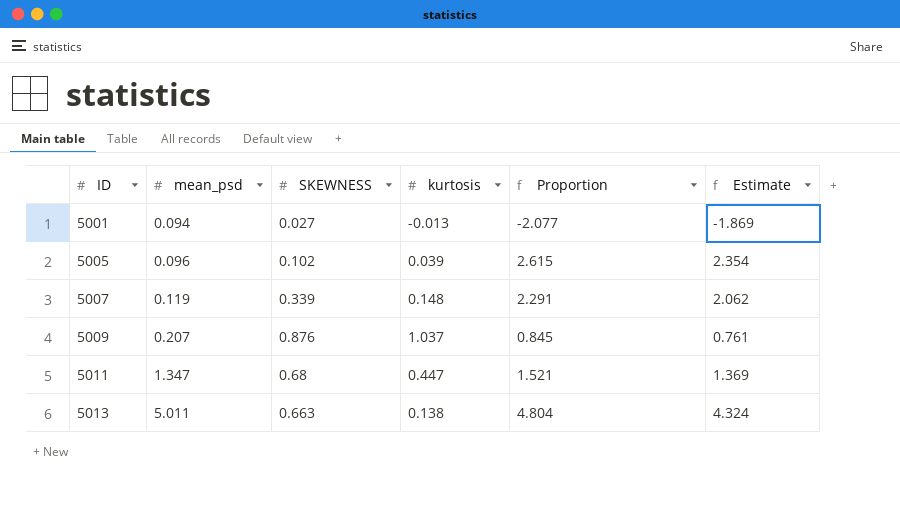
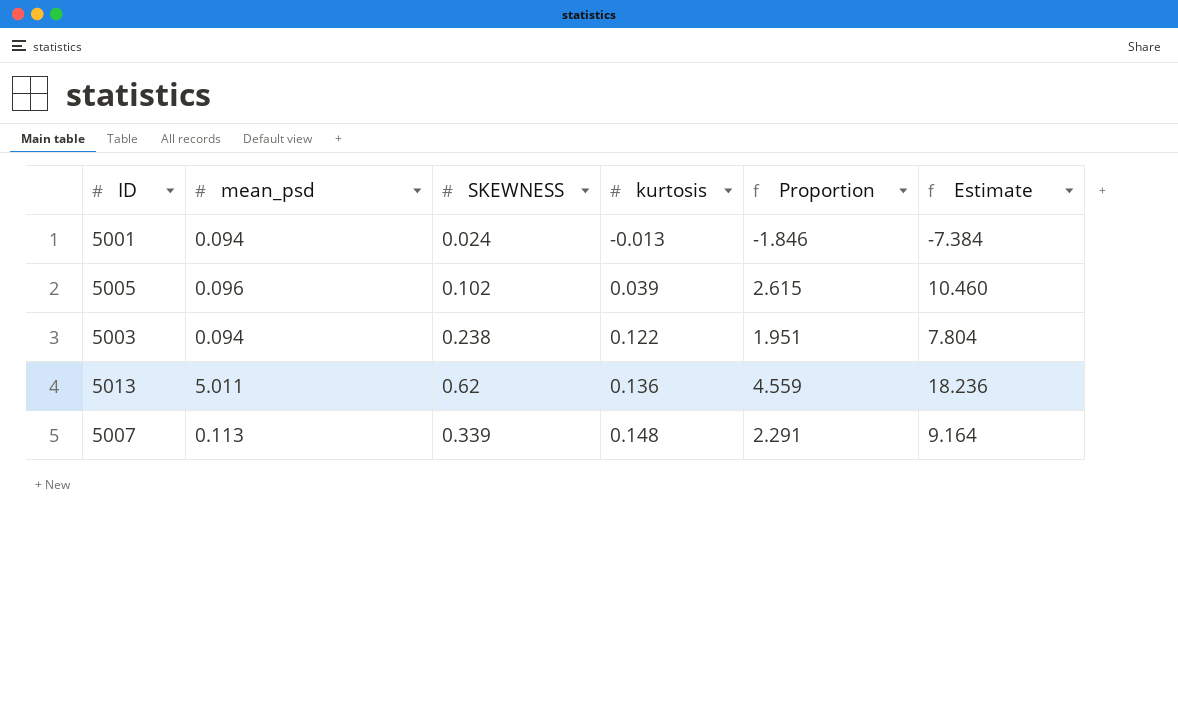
row order: ID ascending -> kurtosis ascending
column Estimate | formula: [Proportion] * 0.9 -> [Proportion] * 4
row 5009: 0.207 | 0.876 | 1.037 | 0.845 | 0.761 -> none
row 5011: 1.347 | 0.68 | 0.447 | 1.521 | 1.369 -> none
5001 | SKEWNESS: 0.027 -> 0.024
5001 | Proportion: -2.077 -> -1.846
row 5003: none -> 0.094 | 0.238 | 0.122 | 1.951 | 7.804
5013 | SKEWNESS: 0.663 -> 0.62
5013 | kurtosis: 0.138 -> 0.136
5013 | Proportion: 4.804 -> 4.559
5007 | mean_psd: 0.119 -> 0.113

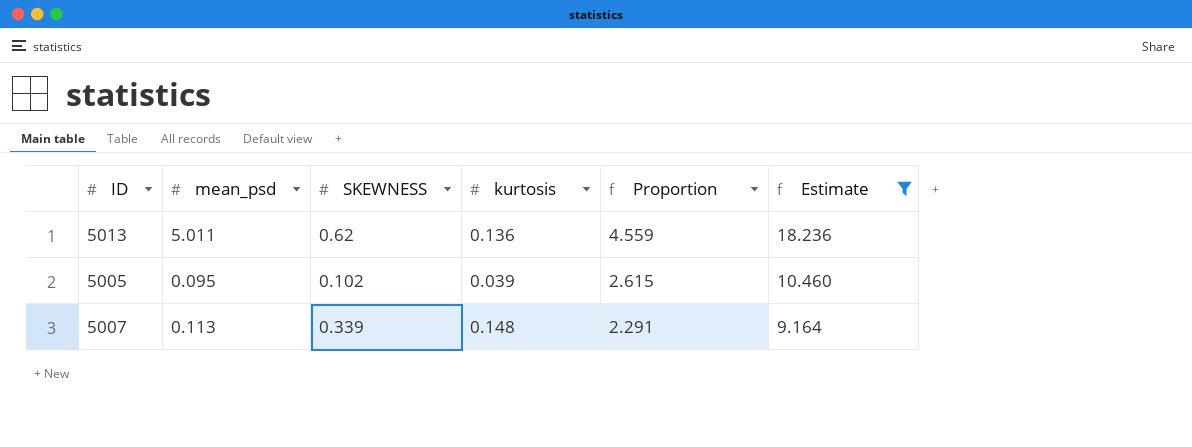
filter: none -> Estimate >= 9.164
row order: kurtosis ascending -> Proportion descending
5005 | mean_psd: 0.096 -> 0.095

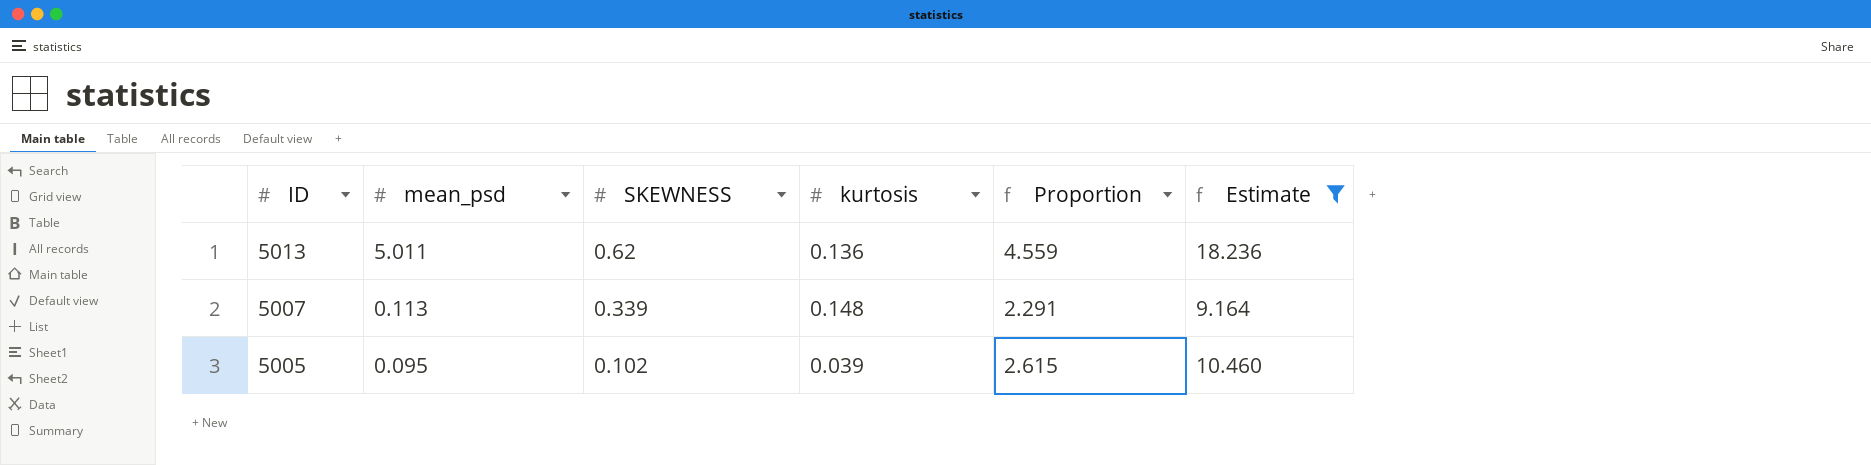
row order: Proportion descending -> ID descending

